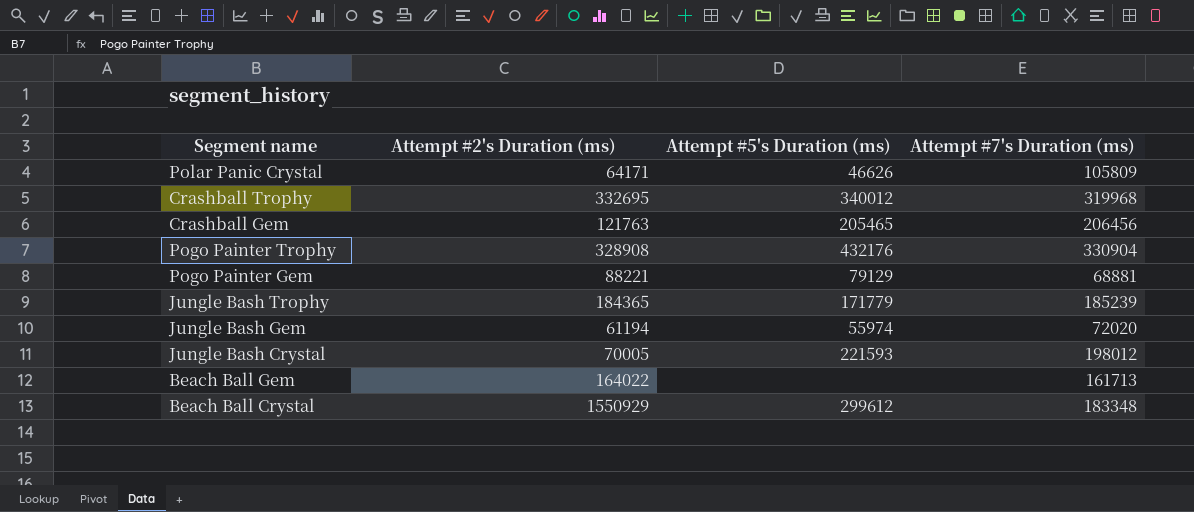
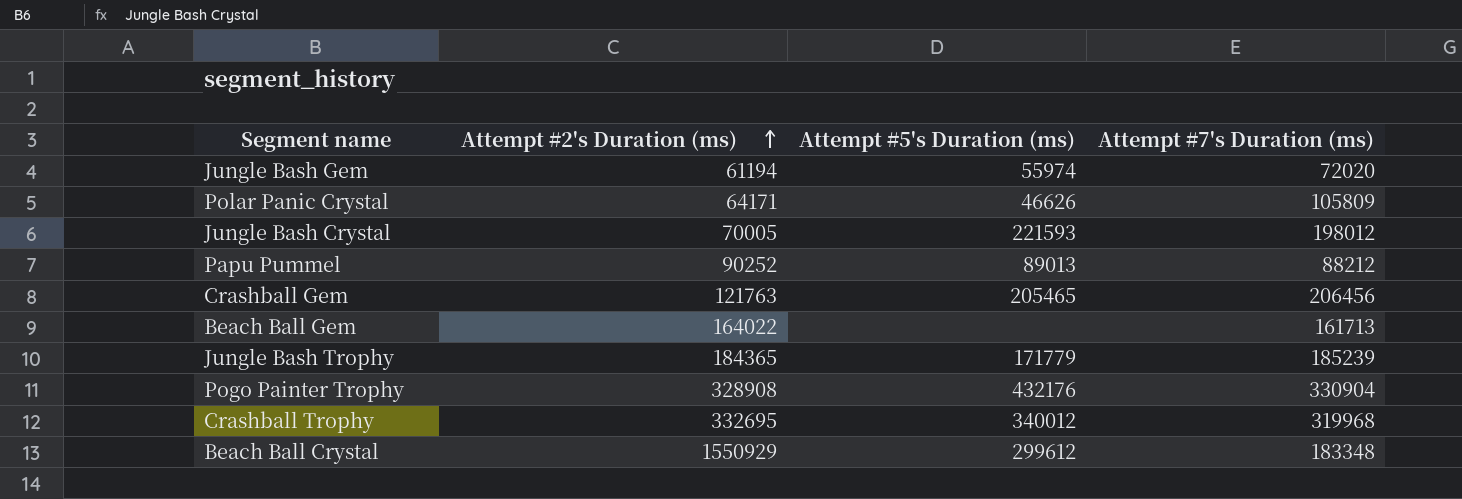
row order: none -> Attempt #2's Duration (ms) ascending
row Pogo Painter Gem: 88221 | 79129 | 68881 -> none
row Papu Pummel: none -> 90252 | 89013 | 88212

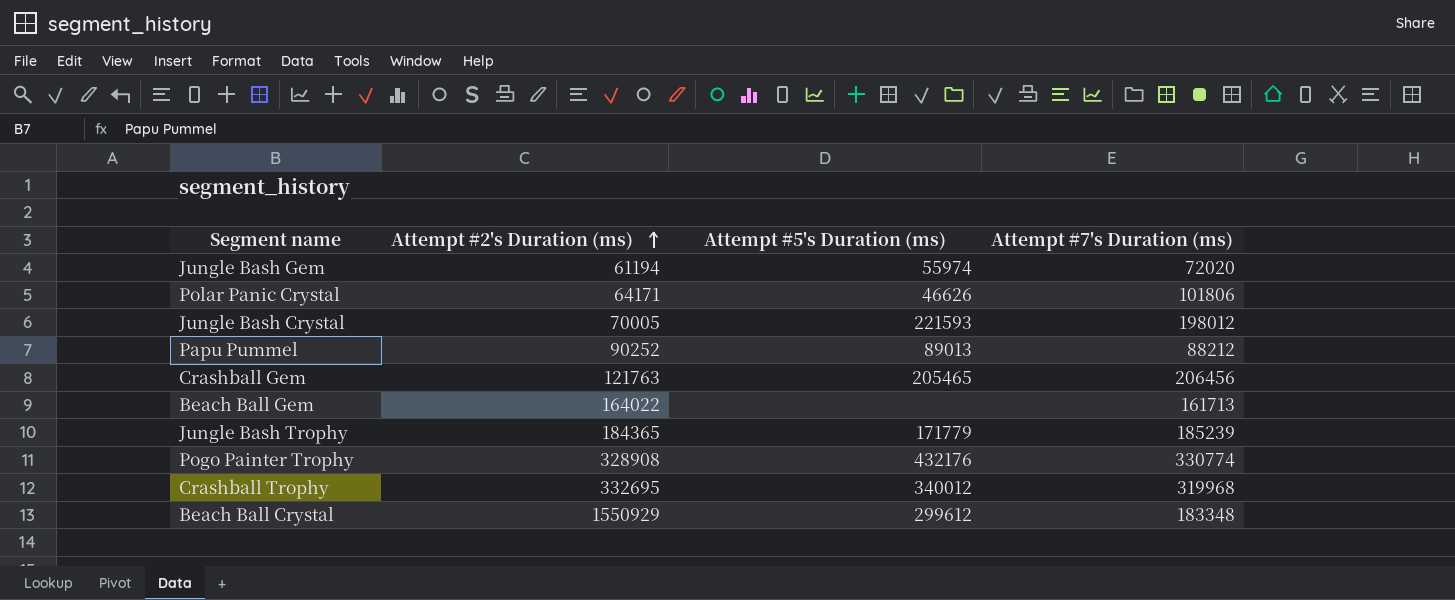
Polar Panic Crystal | Attempt #7's Duration (ms): 105809 -> 101806
Pogo Painter Trophy | Attempt #7's Duration (ms): 330904 -> 330774

